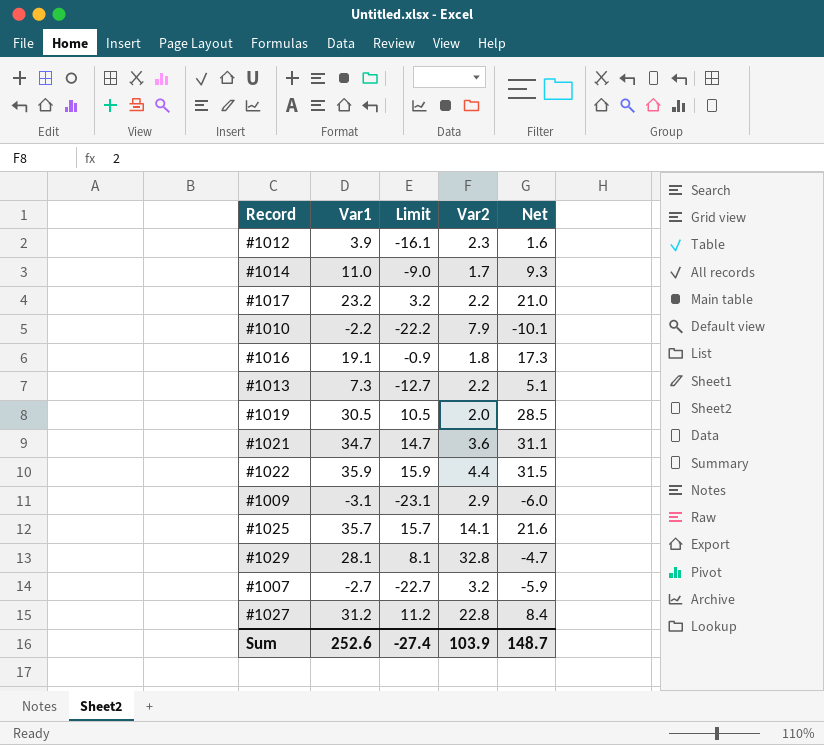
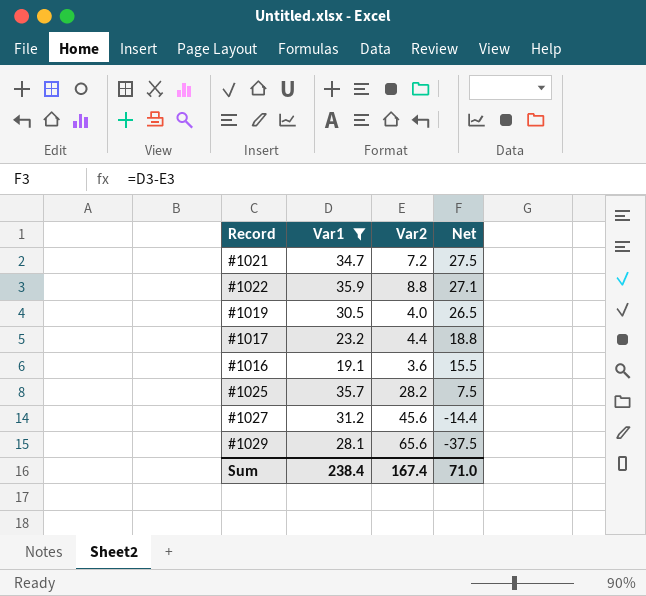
filter: none -> Var1 >= 19.1
row order: none -> Net descending
column Limit | formula: [Var1] - 20 -> none
#1021 | Var2: 3.6 -> 7.2
#1021 | Net: 31.1 -> 27.5
#1022 | Var2: 4.4 -> 8.8
#1022 | Net: 31.5 -> 27.1
#1019 | Var2: 2.0 -> 4.0
#1019 | Net: 28.5 -> 26.5
#1017 | Var2: 2.2 -> 4.4
#1017 | Net: 21.0 -> 18.8
#1016 | Var2: 1.8 -> 3.6
#1016 | Net: 17.3 -> 15.5
#1025 | Var2: 14.1 -> 28.2
#1025 | Net: 21.6 -> 7.5
#1027 | Var2: 22.8 -> 45.6
#1027 | Net: 8.4 -> -14.4
#1029 | Var2: 32.8 -> 65.6
#1029 | Net: -4.7 -> -37.5
Sum | Var1: 252.6 -> 238.4
Sum | Var2: 103.9 -> 167.4
Sum | Net: 148.7 -> 71.0

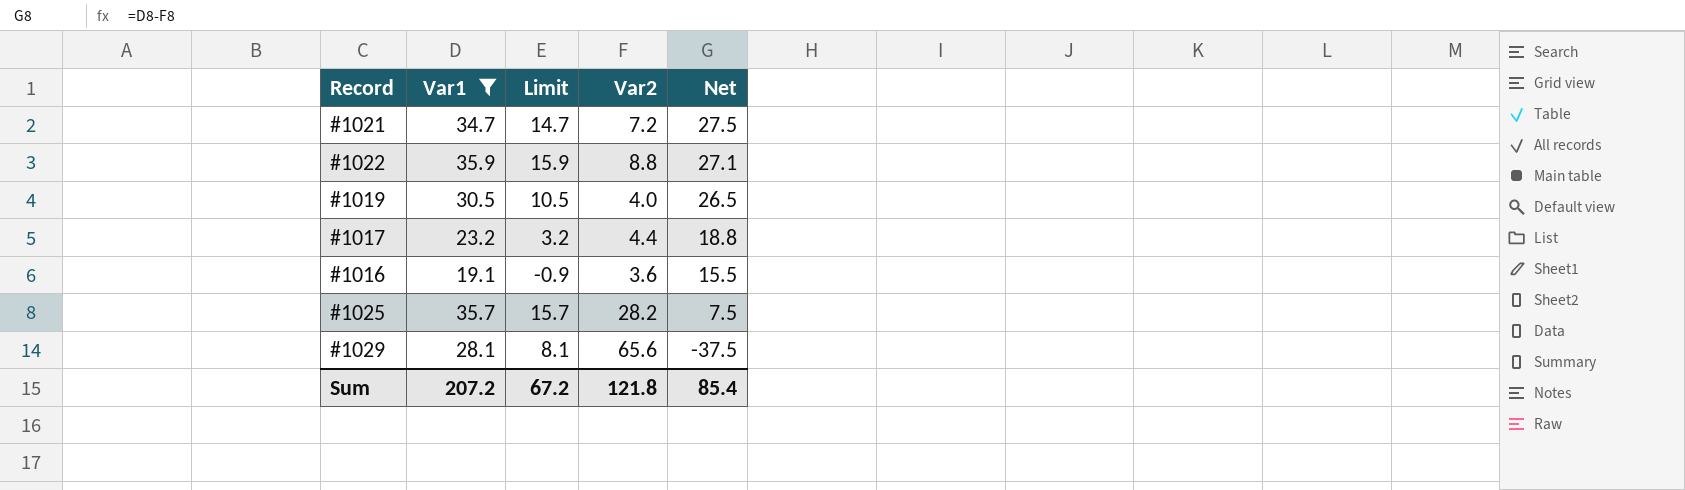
column Limit | formula: none -> [Var1] - 20
row #1027: 31.2 | 45.6 | -14.4 -> none
Sum | Var1: 238.4 -> 207.2
Sum | Var2: 167.4 -> 121.8
Sum | Net: 71.0 -> 85.4

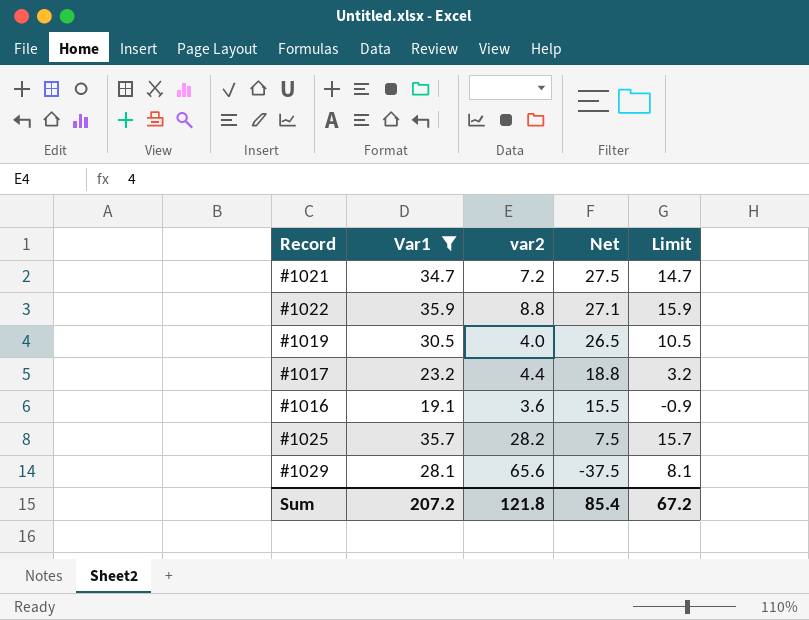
column name: Var2 -> var2
column Limit | position: 3 -> 5

